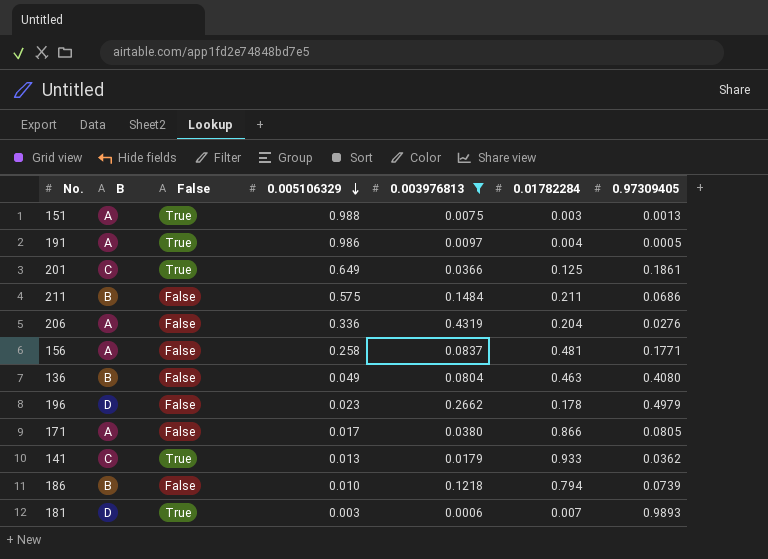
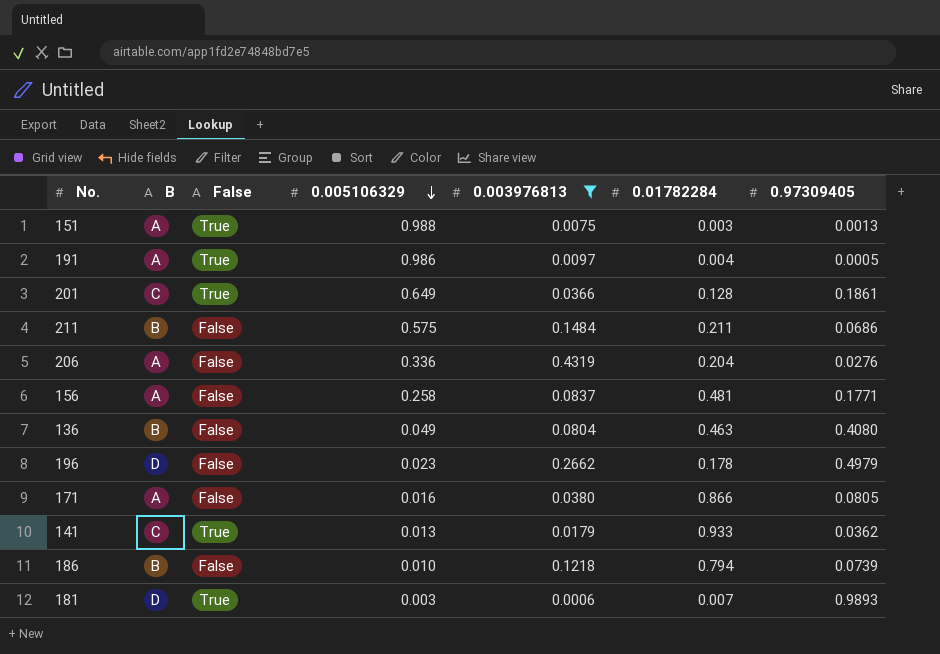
201 | 0.01782284: 0.125 -> 0.128
171 | 0.005106329: 0.017 -> 0.016

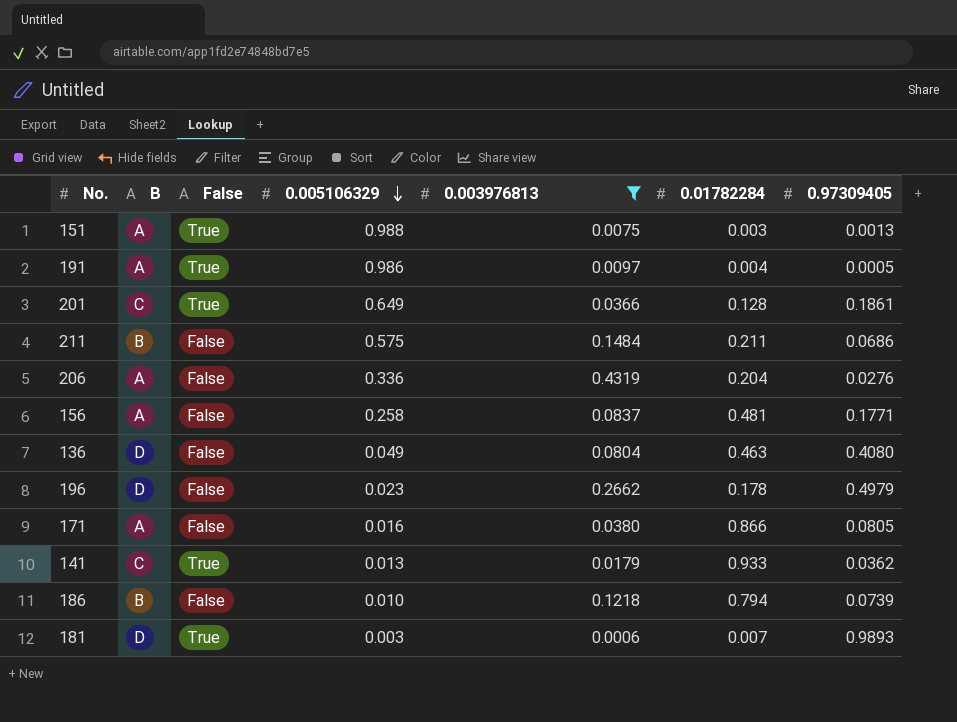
136 | B: B -> D

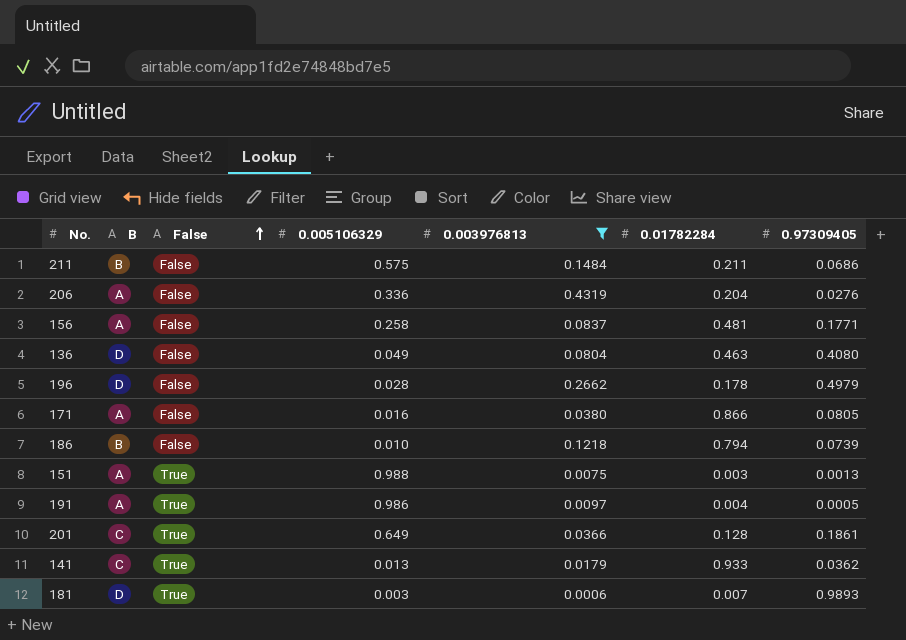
row order: 0.005106329 descending -> False ascending
196 | 0.005106329: 0.023 -> 0.028

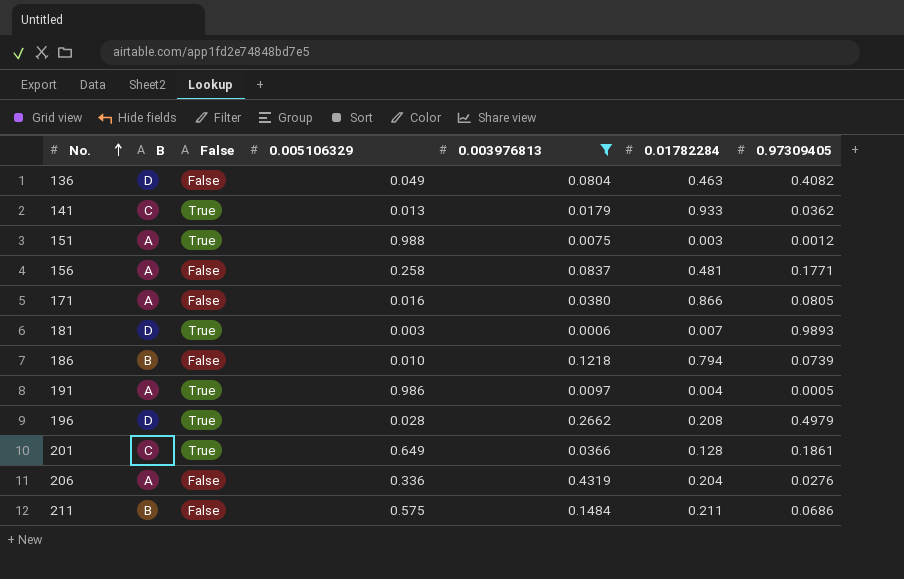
row order: False ascending -> No. ascending
136 | 0.97309405: 0.4080 -> 0.4082
151 | 0.97309405: 0.0013 -> 0.0012
196 | False: False -> True
196 | 0.01782284: 0.178 -> 0.208

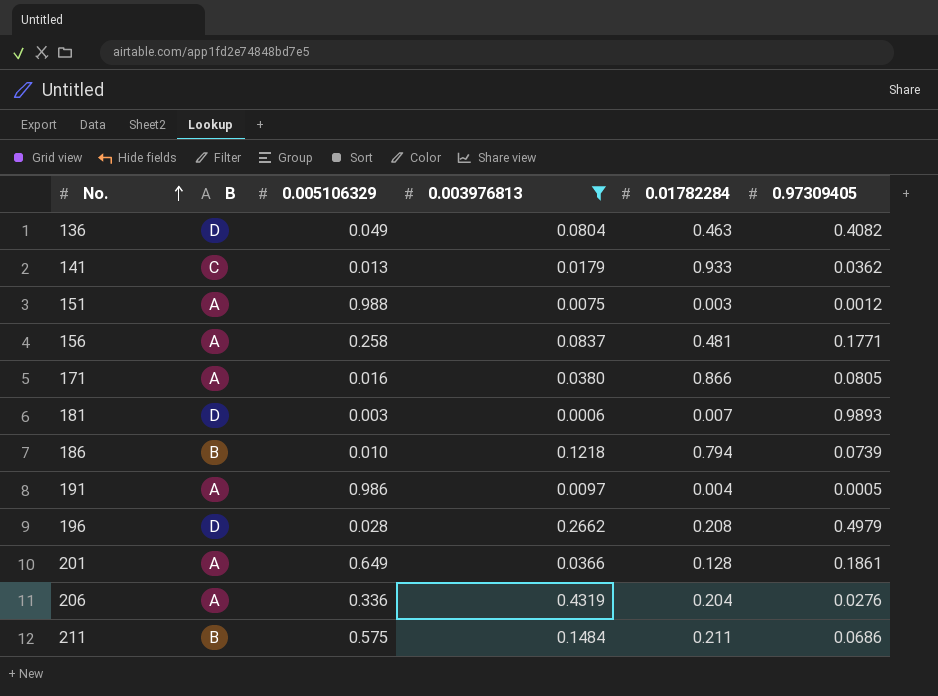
column False | position: 3 -> none
201 | B: C -> A

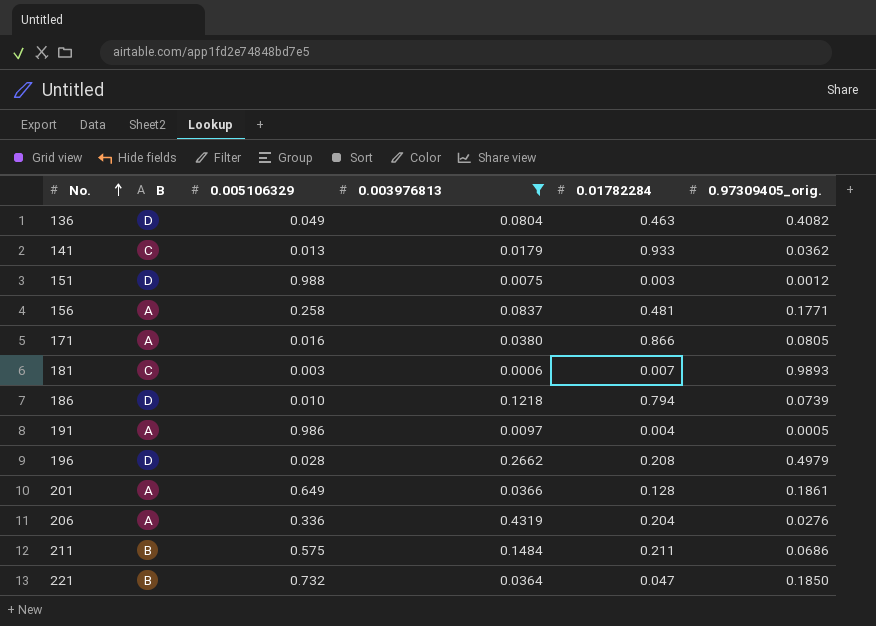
column name: 0.97309405 -> 0.97309405_orig.
151 | B: A -> D
181 | B: D -> C
186 | B: B -> D
row 221: none -> B | 0.732 | 0.0364 | 0.047 | 0.1850

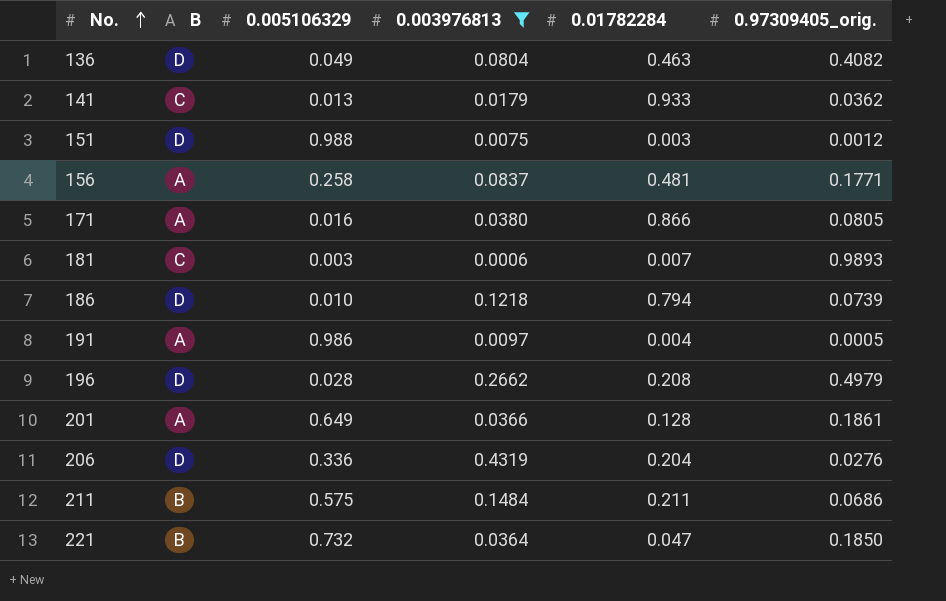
206 | B: A -> D

